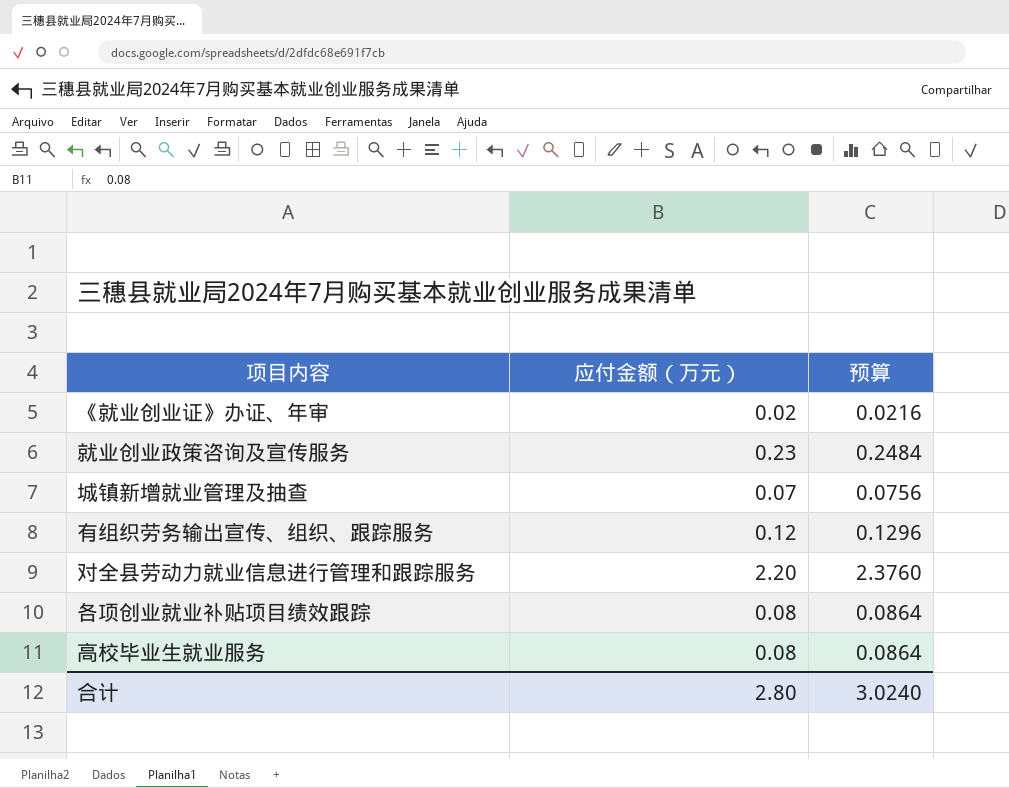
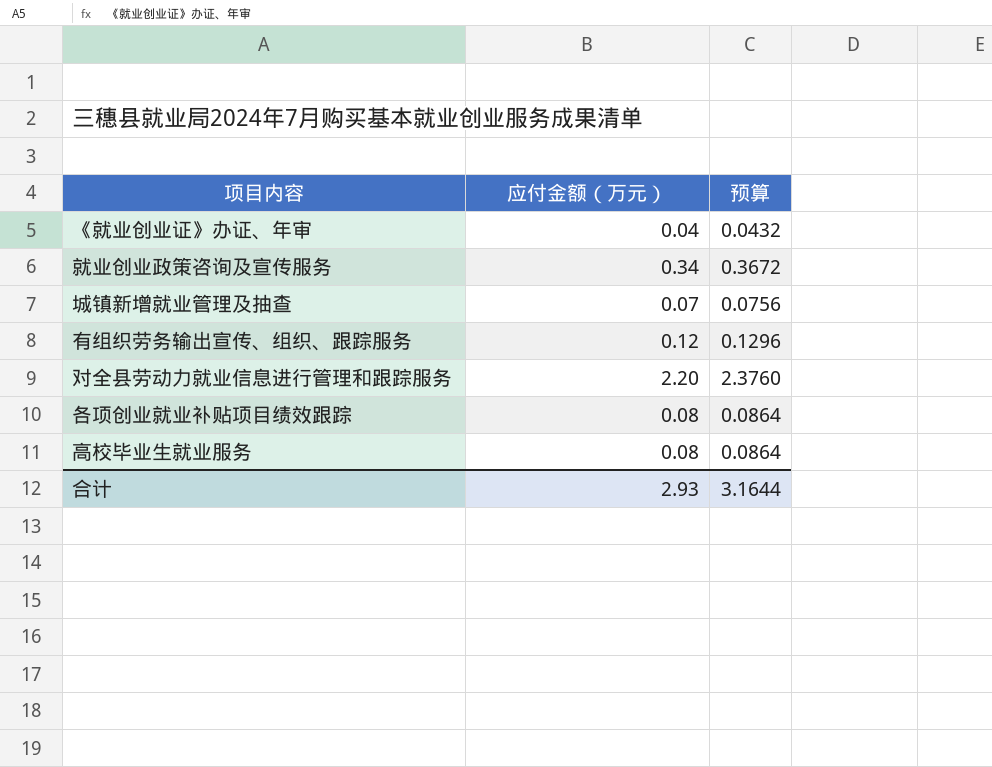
《就业创业证》办证、年审 | 应付金额（万元）: 0.02 -> 0.04
《就业创业证》办证、年审 | 预算: 0.0216 -> 0.0432
就业创业政策咨询及宣传服务 | 应付金额（万元）: 0.23 -> 0.34
就业创业政策咨询及宣传服务 | 预算: 0.2484 -> 0.3672
合计 | 应付金额（万元）: 2.80 -> 2.93
合计 | 预算: 3.0240 -> 3.1644

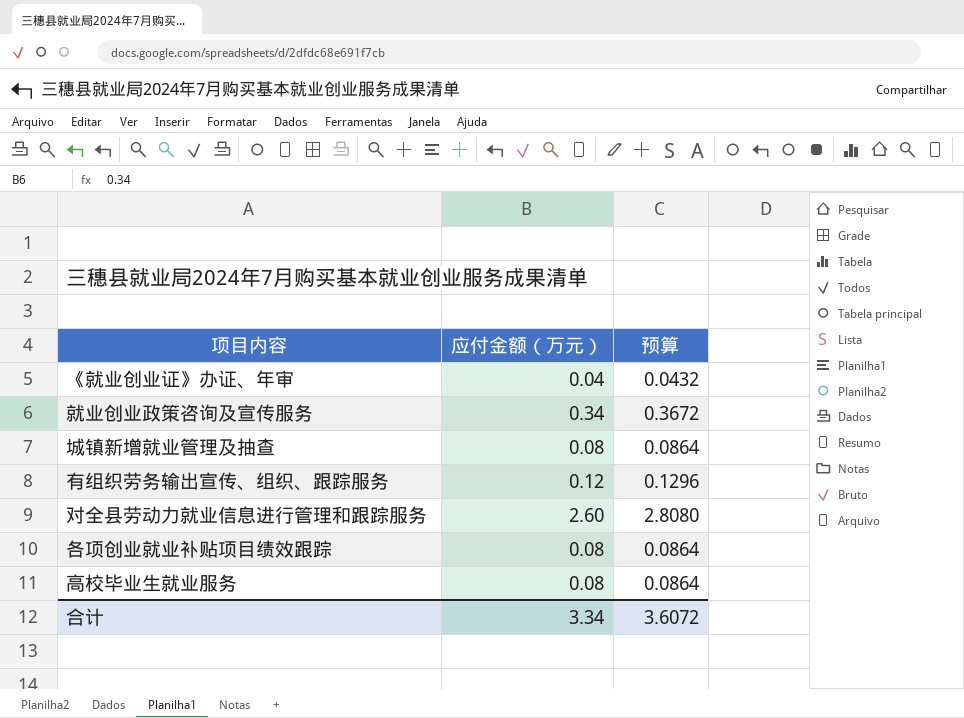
城镇新增就业管理及抽查 | 应付金额（万元）: 0.07 -> 0.08
城镇新增就业管理及抽查 | 预算: 0.0756 -> 0.0864
对全县劳动力就业信息进行管理和跟踪服务 | 应付金额（万元）: 2.20 -> 2.60
对全县劳动力就业信息进行管理和跟踪服务 | 预算: 2.3760 -> 2.8080
合计 | 应付金额（万元）: 2.93 -> 3.34
合计 | 预算: 3.1644 -> 3.6072

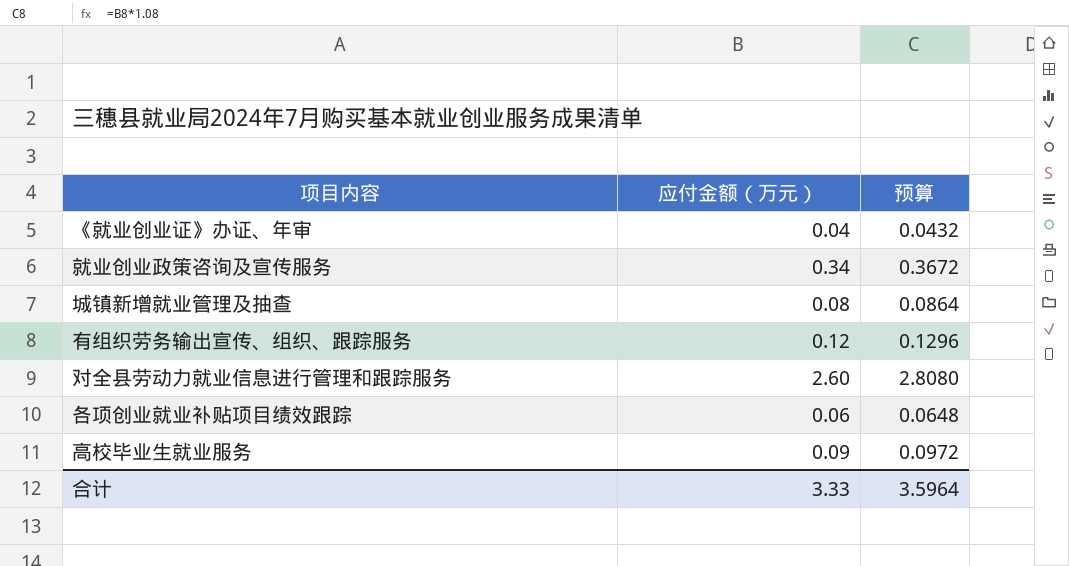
各项创业就业补贴项目绩效跟踪 | 应付金额（万元）: 0.08 -> 0.06
各项创业就业补贴项目绩效跟踪 | 预算: 0.0864 -> 0.0648
高校毕业生就业服务 | 应付金额（万元）: 0.08 -> 0.09
高校毕业生就业服务 | 预算: 0.0864 -> 0.0972
合计 | 应付金额（万元）: 3.34 -> 3.33
合计 | 预算: 3.6072 -> 3.5964

